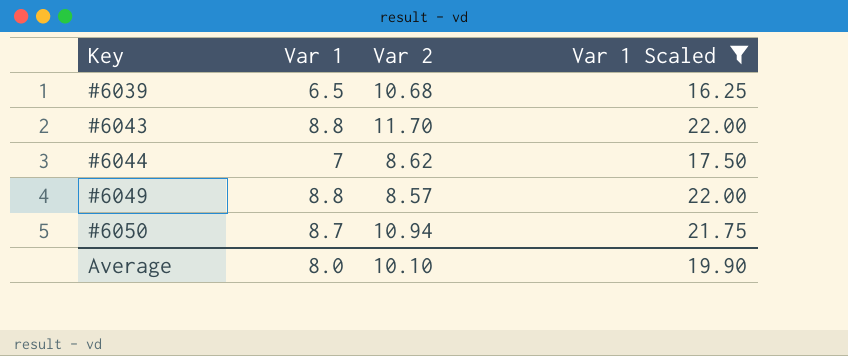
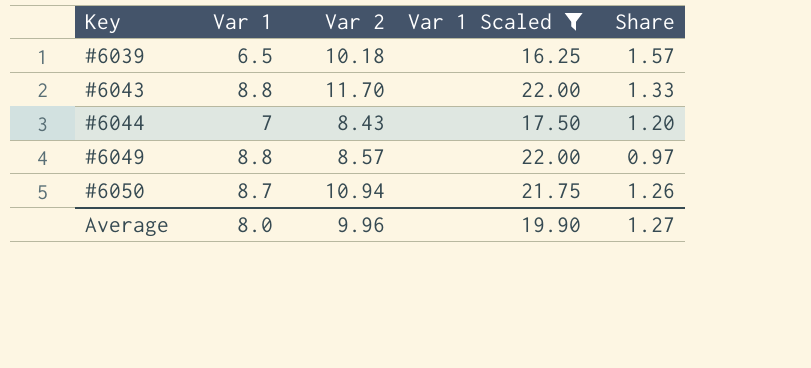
column Share | formula: none -> [Var 2] / [Var 1]
#6039 | Var 2: 10.68 -> 10.18
#6044 | Var 2: 8.62 -> 8.43
Average | Var 2: 10.10 -> 9.96

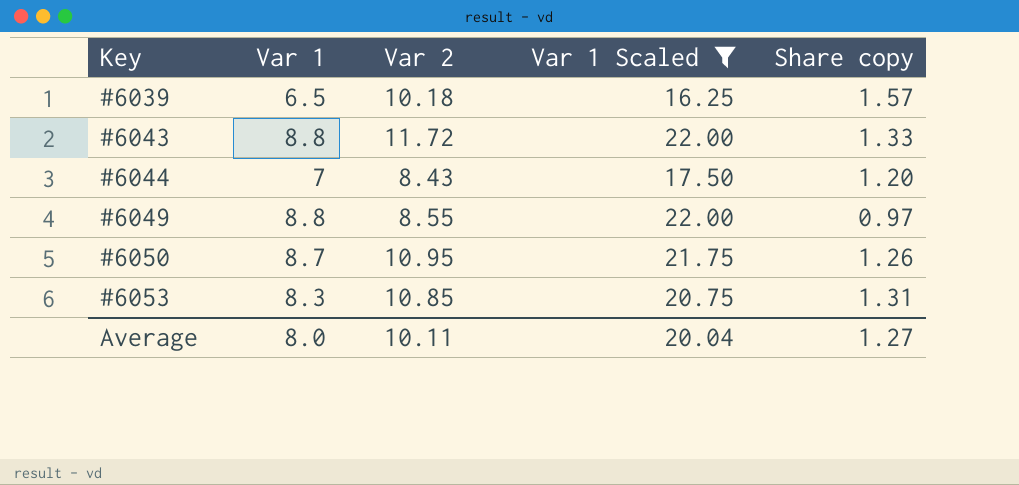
column name: Share -> Share copy
#6043 | Var 2: 11.70 -> 11.72
#6049 | Var 2: 8.57 -> 8.55
#6050 | Var 2: 10.94 -> 10.95
row #6053: none -> 8.3 | 10.85 | 20.75 | 1.31
Average | Var 2: 9.96 -> 10.11
Average | Var 1 Scaled: 19.90 -> 20.04

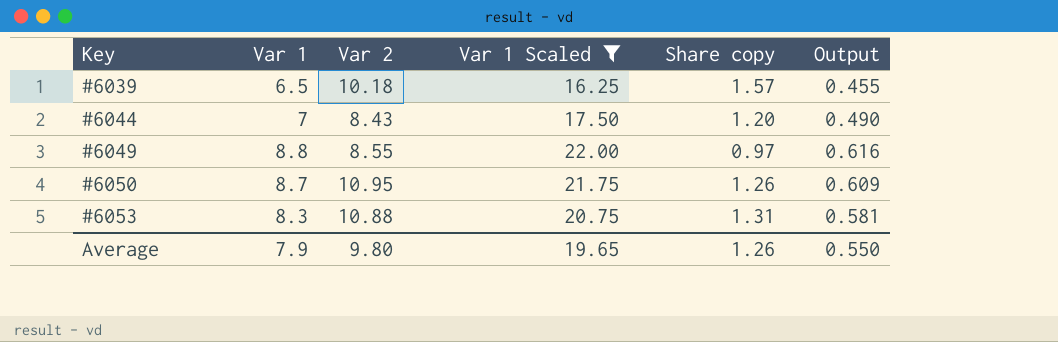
column Output | formula: none -> [Var 1] * 0.07
row #6043: 8.8 | 11.72 | 22.00 | 1.33 -> none
#6053 | Var 2: 10.85 -> 10.88
Average | Var 1: 8.0 -> 7.9
Average | Var 2: 10.11 -> 9.80
Average | Var 1 Scaled: 20.04 -> 19.65
Average | Share copy: 1.27 -> 1.26

